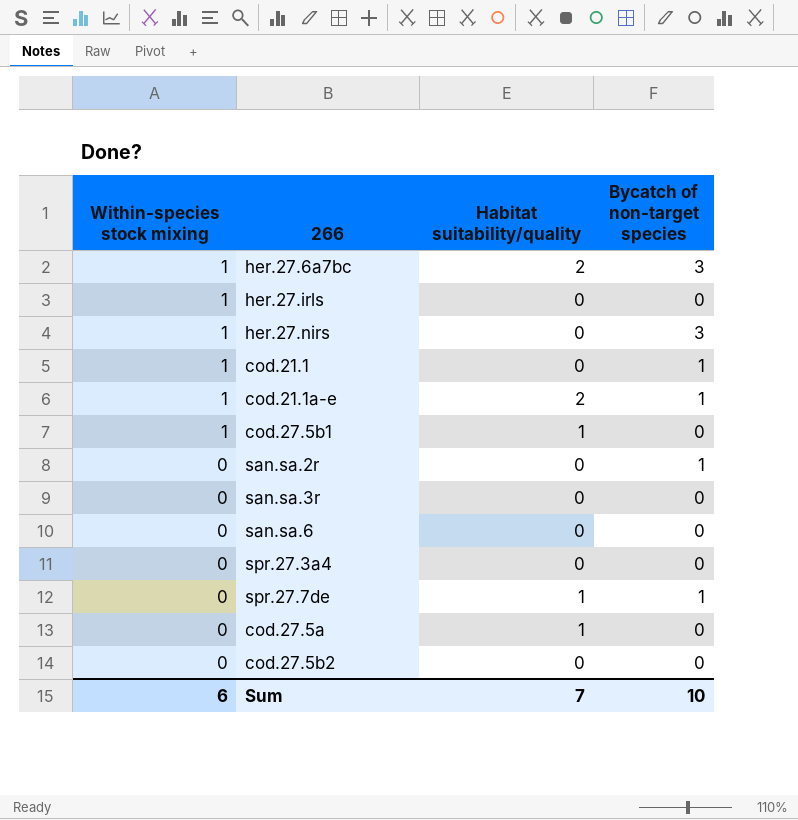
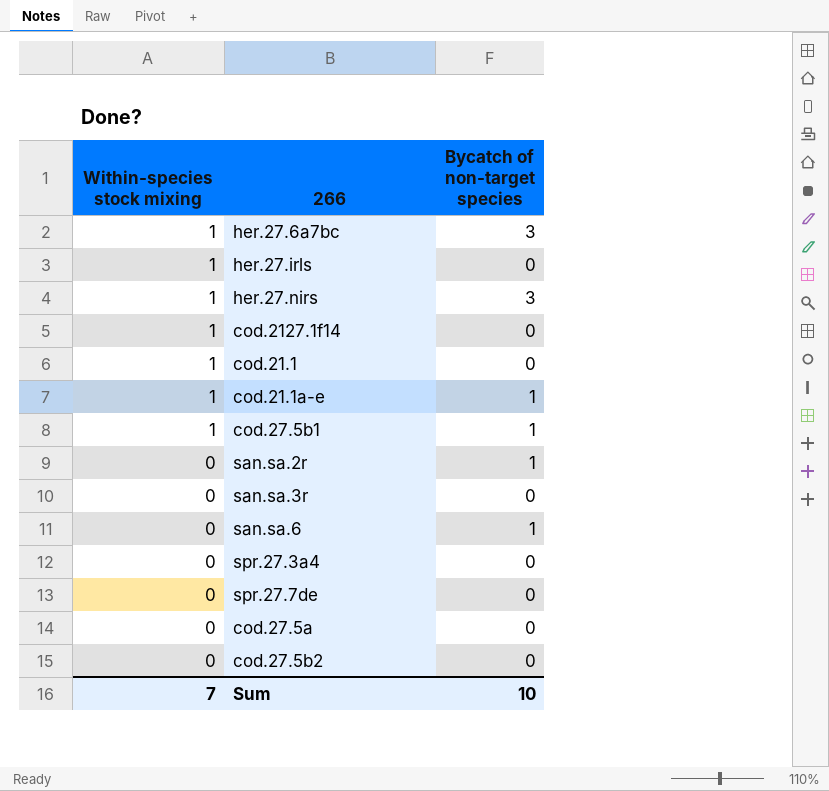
column Habitat suitability/quality | position: 3 -> none
row cod.2127.1f14: none -> 1 | 0
cod.21.1 | Bycatch of non-target species: 1 -> 0
cod.27.5b1 | Bycatch of non-target species: 0 -> 1
san.sa.6 | Bycatch of non-target species: 0 -> 1
spr.27.7de | Bycatch of non-target species: 1 -> 0
Sum | Within-species stock mixing: 6 -> 7

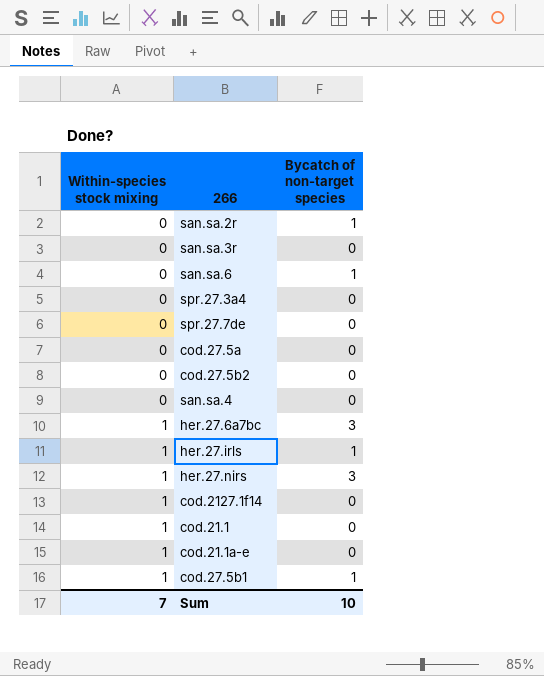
row order: Within-species stock mixing descending -> Within-species stock mixing ascending
row san.sa.4: none -> 0 | 0
her.27.irls | Bycatch of non-target species: 0 -> 1
cod.21.1a-e | Bycatch of non-target species: 1 -> 0

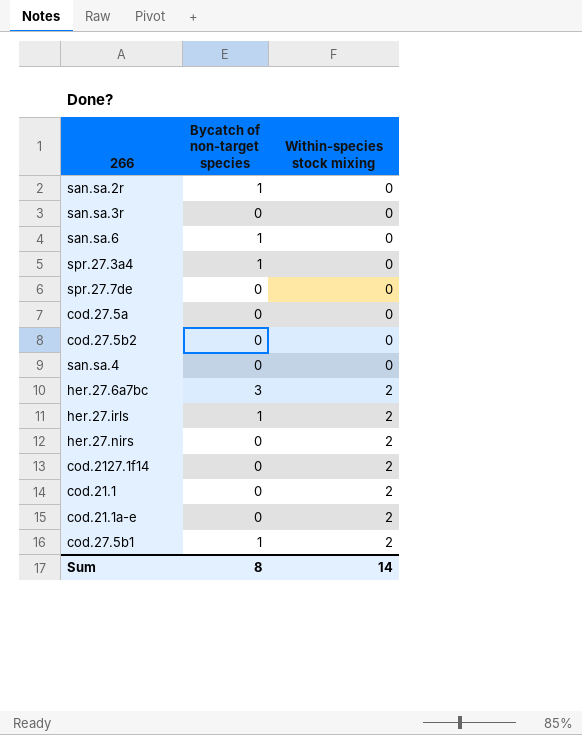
column Within-species stock mixing | position: 1 -> 3
spr.27.3a4 | Bycatch of non-target species: 0 -> 1
her.27.6a7bc | Within-species stock mixing: 1 -> 2
her.27.irls | Within-species stock mixing: 1 -> 2
her.27.nirs | Bycatch of non-target species: 3 -> 0
her.27.nirs | Within-species stock mixing: 1 -> 2
cod.2127.1f14 | Within-species stock mixing: 1 -> 2
cod.21.1 | Within-species stock mixing: 1 -> 2
cod.21.1a-e | Within-species stock mixing: 1 -> 2
cod.27.5b1 | Within-species stock mixing: 1 -> 2
Sum | Bycatch of non-target species: 10 -> 8
Sum | Within-species stock mixing: 7 -> 14

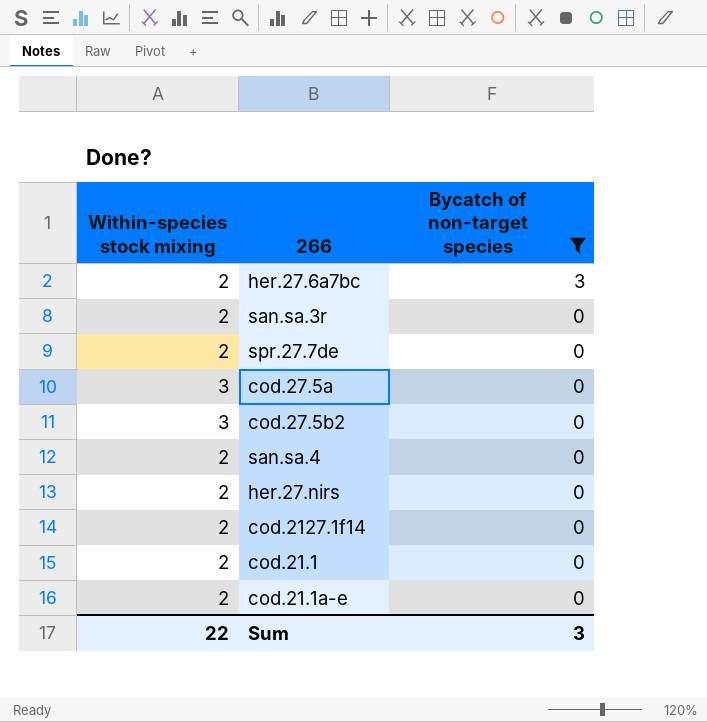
filter: none -> Bycatch of non-target species != 1
row order: Within-species stock mixing ascending -> Bycatch of non-target species descending
column Within-species stock mixing | position: 3 -> 1
san.sa.3r | Within-species stock mixing: 0 -> 2
spr.27.7de | Within-species stock mixing: 0 -> 2
cod.27.5a | Within-species stock mixing: 0 -> 3
cod.27.5b2 | Within-species stock mixing: 0 -> 3
san.sa.4 | Within-species stock mixing: 0 -> 2
Sum | Within-species stock mixing: 14 -> 22
Sum | Bycatch of non-target species: 8 -> 3

